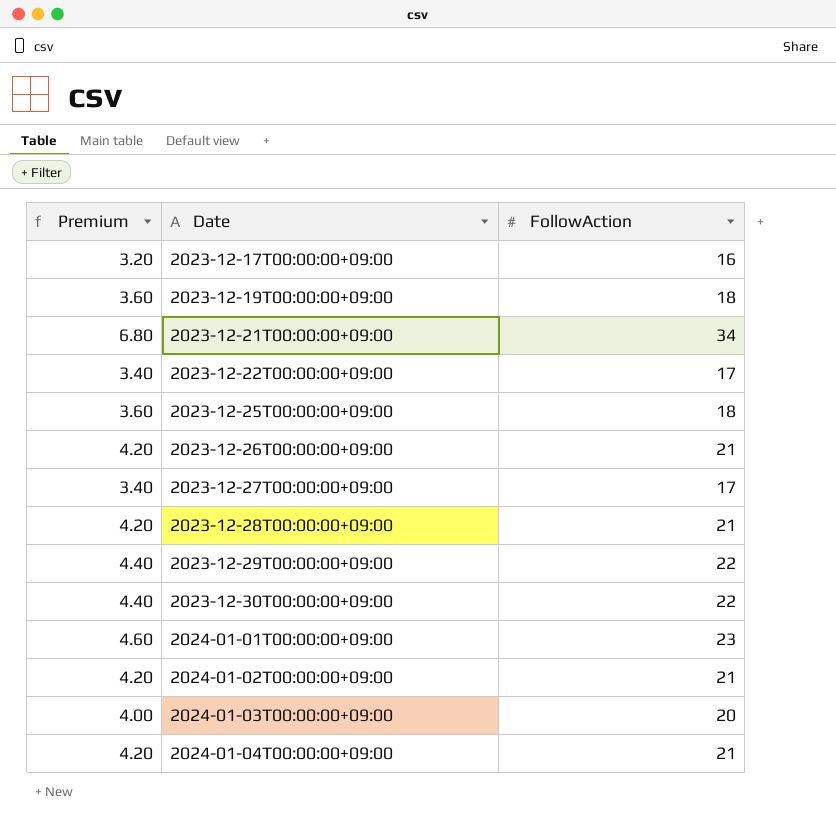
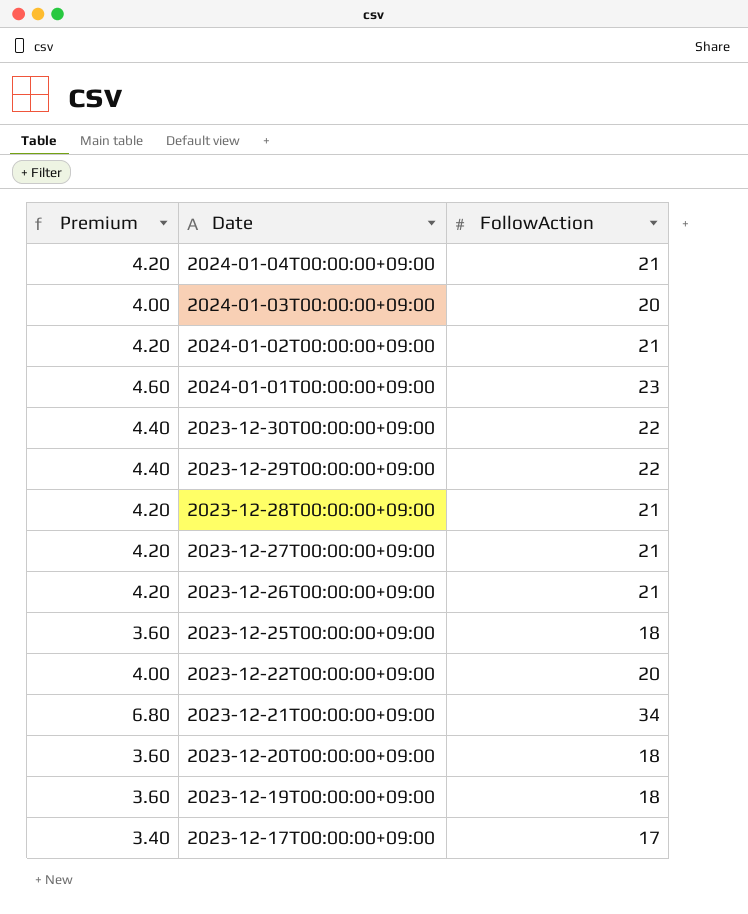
row order: Date ascending -> Date descending
2023-12-27T00:00:00+09:00 | Premium: 3.40 -> 4.20
2023-12-27T00:00:00+09:00 | FollowAction: 17 -> 21
2023-12-22T00:00:00+09:00 | Premium: 3.40 -> 4.00
2023-12-22T00:00:00+09:00 | FollowAction: 17 -> 20
row 2023-12-20T00:00:00+09:00: none -> 3.60 | 18
2023-12-17T00:00:00+09:00 | Premium: 3.20 -> 3.40
2023-12-17T00:00:00+09:00 | FollowAction: 16 -> 17

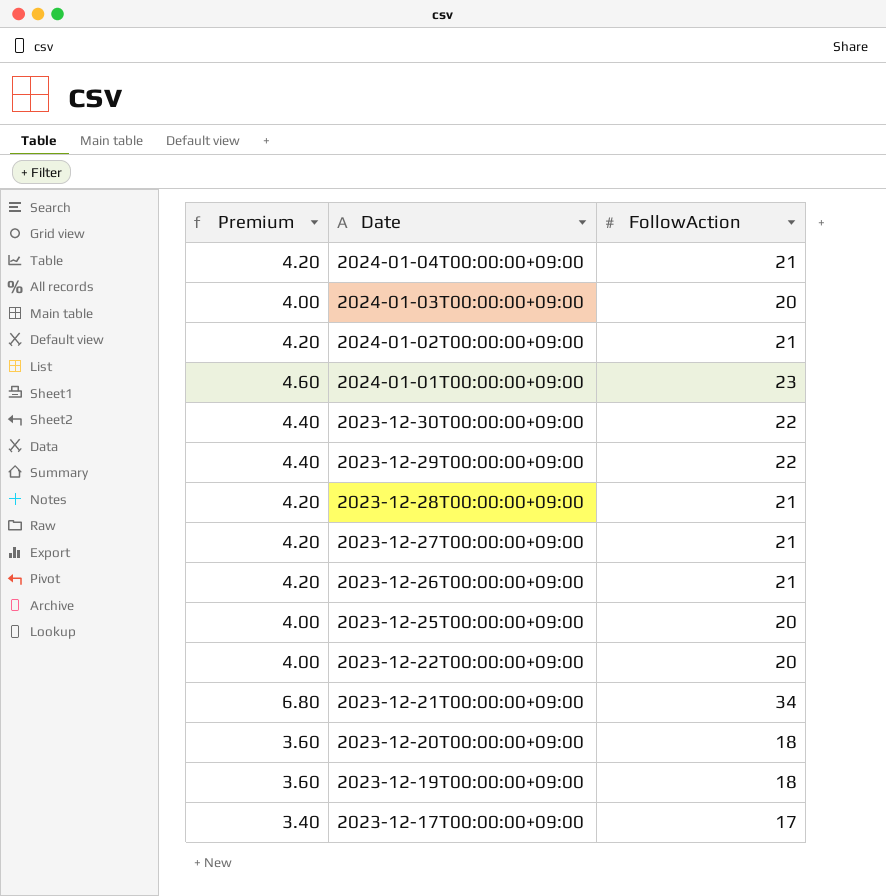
2023-12-25T00:00:00+09:00 | Premium: 3.60 -> 4.00
2023-12-25T00:00:00+09:00 | FollowAction: 18 -> 20

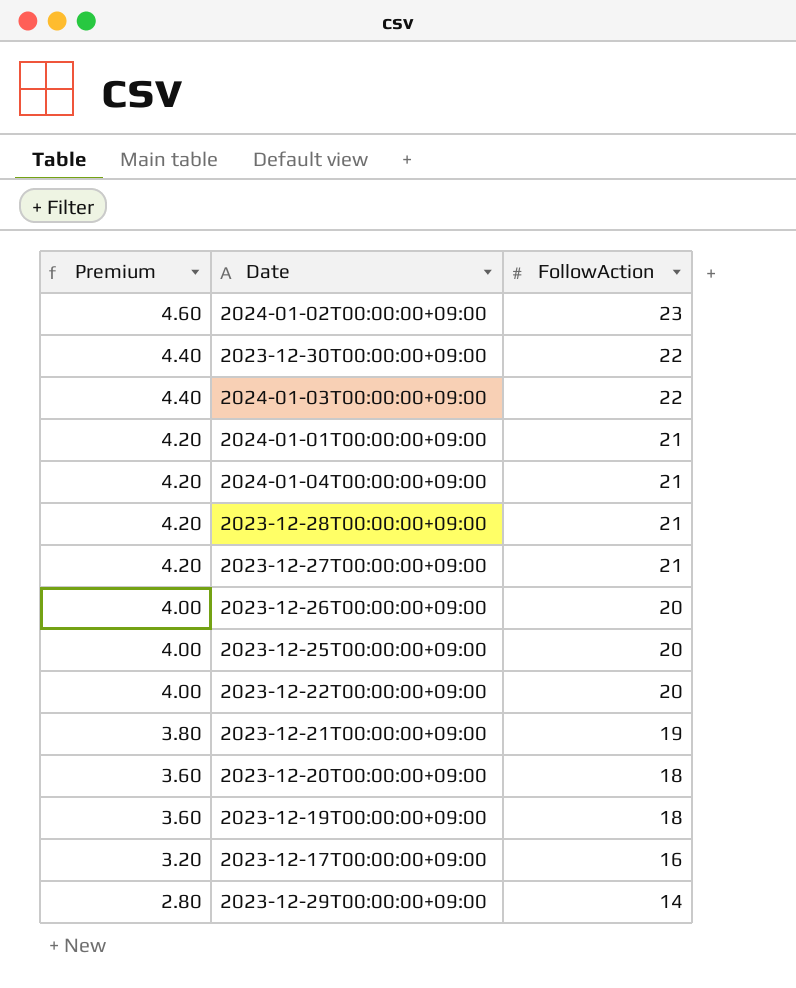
row order: Date descending -> Premium descending
2024-01-02T00:00:00+09:00 | Premium: 4.20 -> 4.60
2024-01-02T00:00:00+09:00 | FollowAction: 21 -> 23
2024-01-03T00:00:00+09:00 | Premium: 4.00 -> 4.40
2024-01-03T00:00:00+09:00 | FollowAction: 20 -> 22
2024-01-01T00:00:00+09:00 | Premium: 4.60 -> 4.20
2024-01-01T00:00:00+09:00 | FollowAction: 23 -> 21
2023-12-26T00:00:00+09:00 | Premium: 4.20 -> 4.00
2023-12-26T00:00:00+09:00 | FollowAction: 21 -> 20
2023-12-21T00:00:00+09:00 | Premium: 6.80 -> 3.80
2023-12-21T00:00:00+09:00 | FollowAction: 34 -> 19
2023-12-17T00:00:00+09:00 | Premium: 3.40 -> 3.20
2023-12-17T00:00:00+09:00 | FollowAction: 17 -> 16
2023-12-29T00:00:00+09:00 | Premium: 4.40 -> 2.80
2023-12-29T00:00:00+09:00 | FollowAction: 22 -> 14

